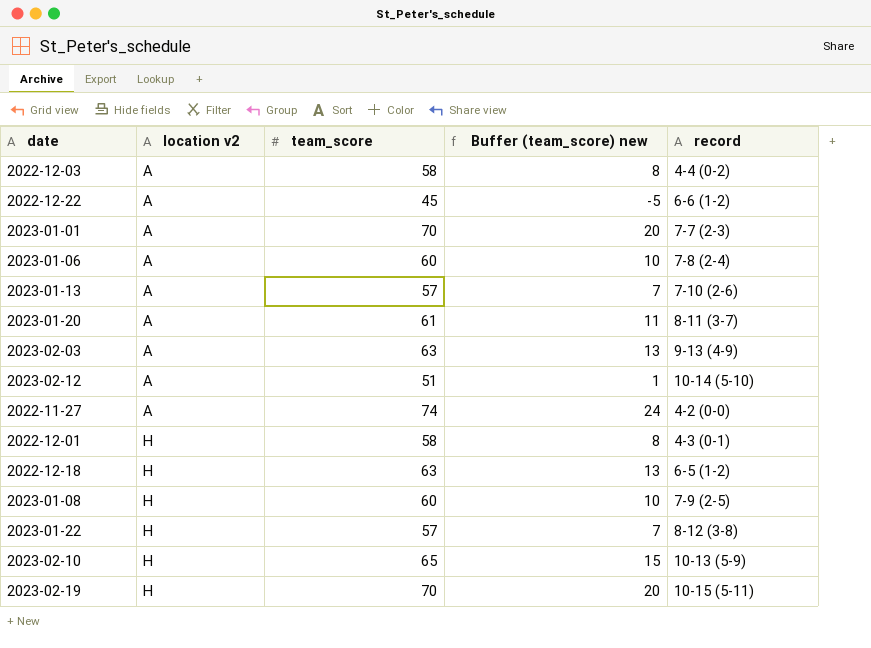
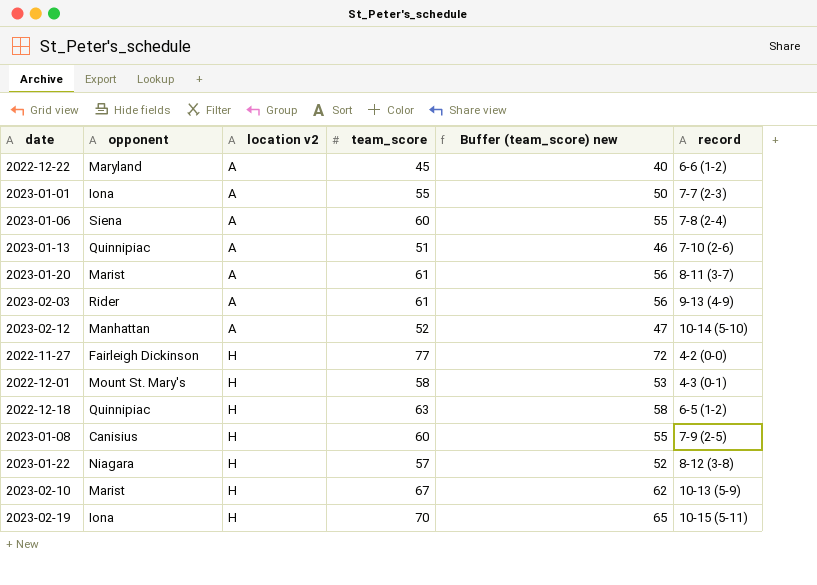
column opponent | position: none -> 2
column Buffer (team_score) new | formula: [team_score] - 50 -> [team_score] - 5
row 2022-12-03: A | 58 | 8 | 4-4 (0-2) -> none
2023-01-01 | team_score: 70 -> 55
2023-01-13 | team_score: 57 -> 51
2023-02-03 | team_score: 63 -> 61
2023-02-12 | team_score: 51 -> 52
2022-11-27 | location v2: A -> H
2022-11-27 | team_score: 74 -> 77
2023-02-10 | team_score: 65 -> 67

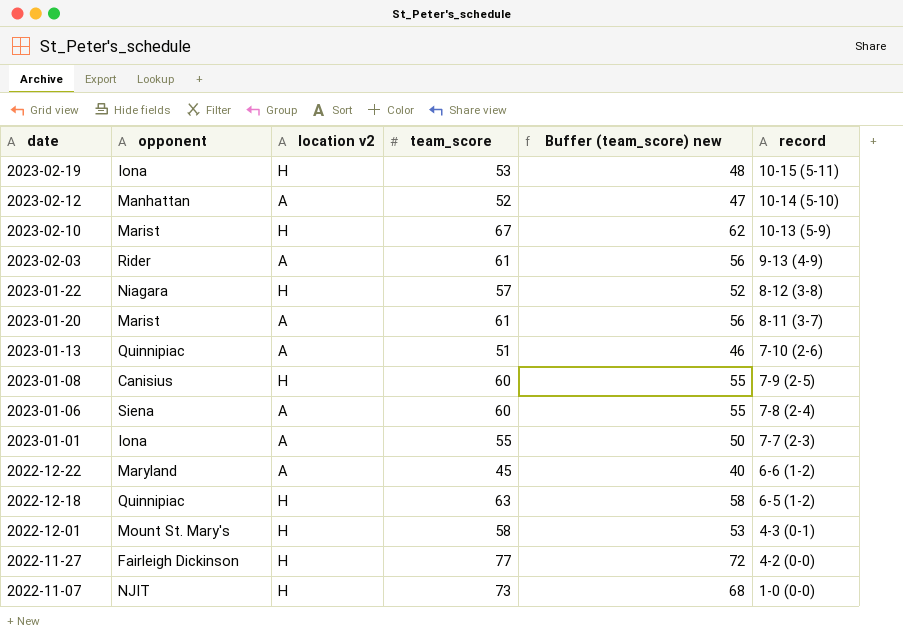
row order: location v2 ascending -> date descending
2023-02-19 | team_score: 70 -> 53
2023-02-19 | Buffer (team_score) new: 65 -> 48
row 2022-11-07: none -> NJIT | H | 73 | 68 | 1-0 (0-0)

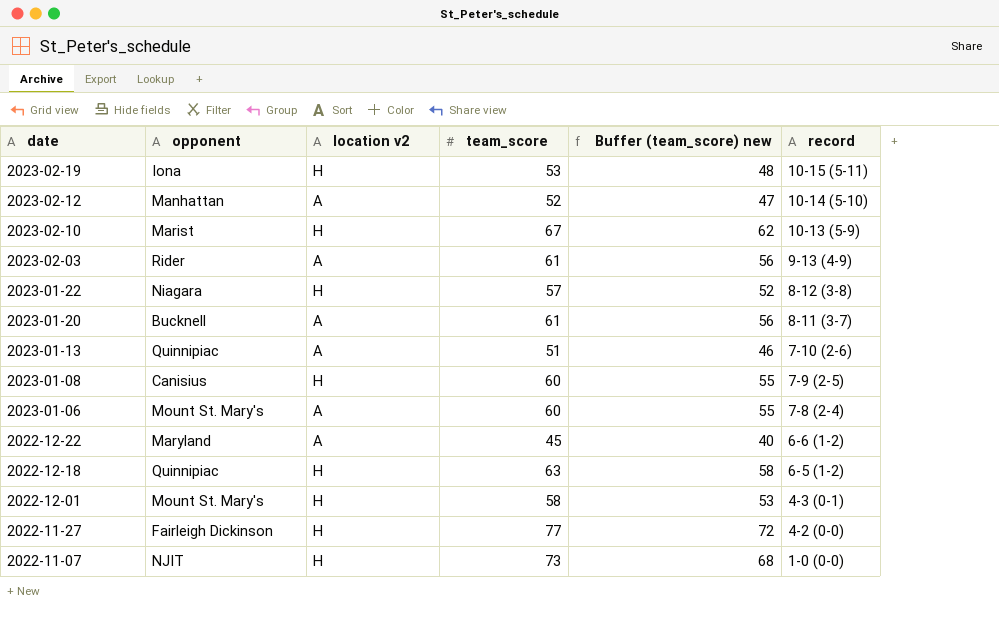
row 2023-01-01: Iona | A | 55 | 50 | 7-7 (2-3) -> none
2023-01-20 | opponent: Marist -> Bucknell
2023-01-06 | opponent: Siena -> Mount St. Mary's

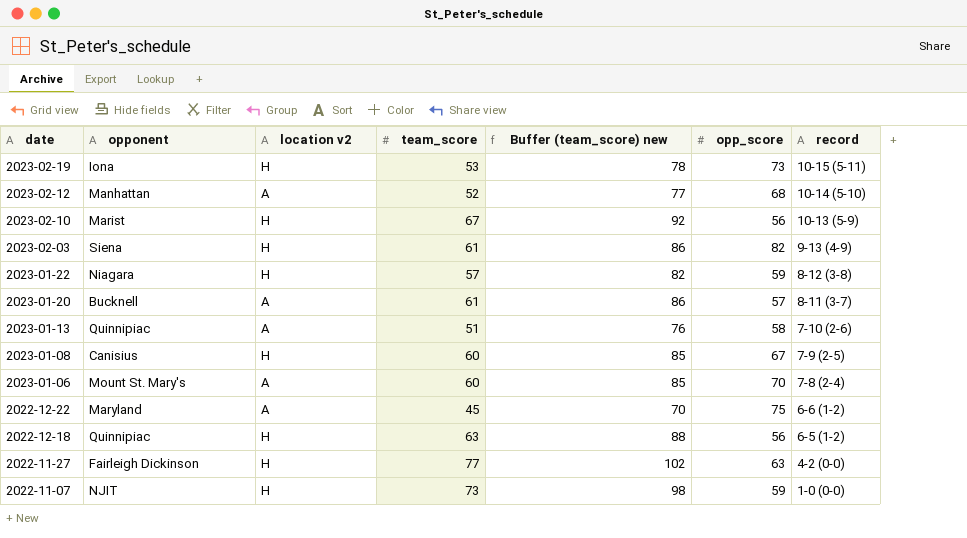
column Buffer (team_score) new | formula: [team_score] - 5 -> [team_score] + 25
column opp_score | position: none -> 6
row 2022-12-01: Mount St. Mary's | H | 58 | 53 | 4-3 (0-1) -> none
2023-02-03 | opponent: Rider -> Siena
2023-02-03 | location v2: A -> H

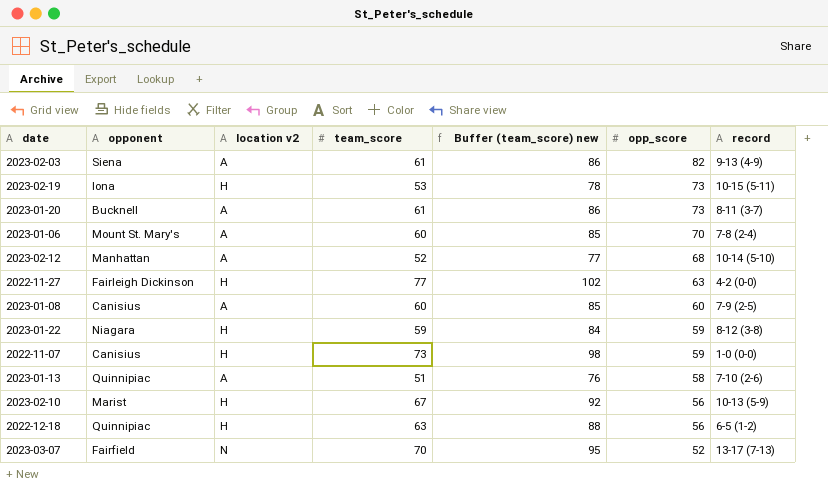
row order: date descending -> opp_score descending
row 2022-12-22: Maryland | A | 45 | 70 | 75 | 6-6 (1-2) -> none
2023-02-03 | location v2: H -> A
2023-01-20 | opp_score: 57 -> 73
2023-01-08 | location v2: H -> A
2023-01-08 | opp_score: 67 -> 60
2023-01-22 | team_score: 57 -> 59
2023-01-22 | Buffer (team_score) new: 82 -> 84
2022-11-07 | opponent: NJIT -> Canisius
row 2023-03-07: none -> Fairfield | N | 70 | 95 | 52 | 13-17 (7-13)

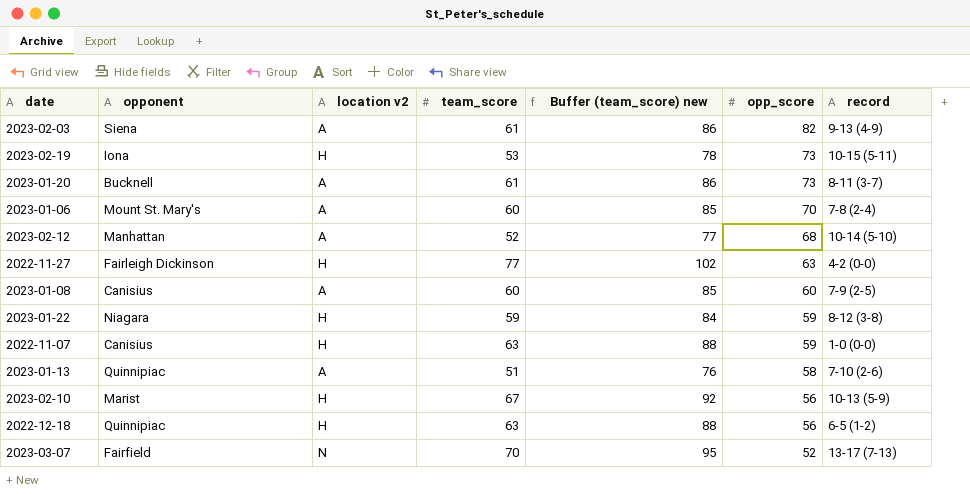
2022-11-07 | team_score: 73 -> 63
2022-11-07 | Buffer (team_score) new: 98 -> 88

